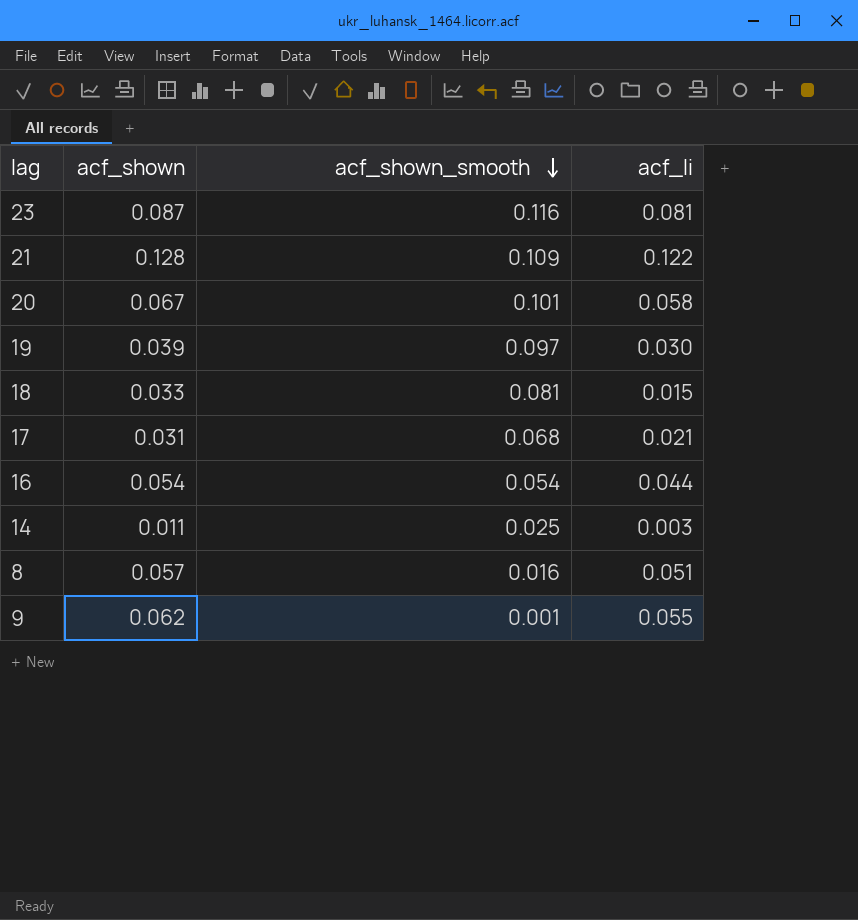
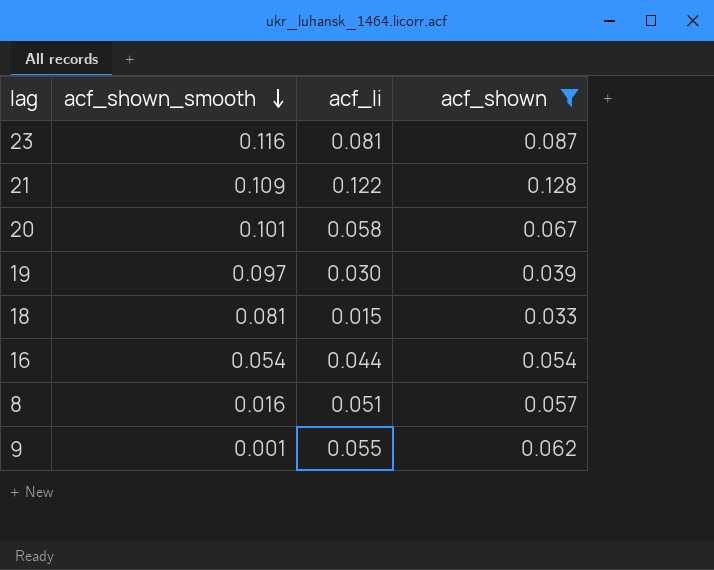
filter: none -> acf_shown >= 0.033
column acf_shown | position: 2 -> 4

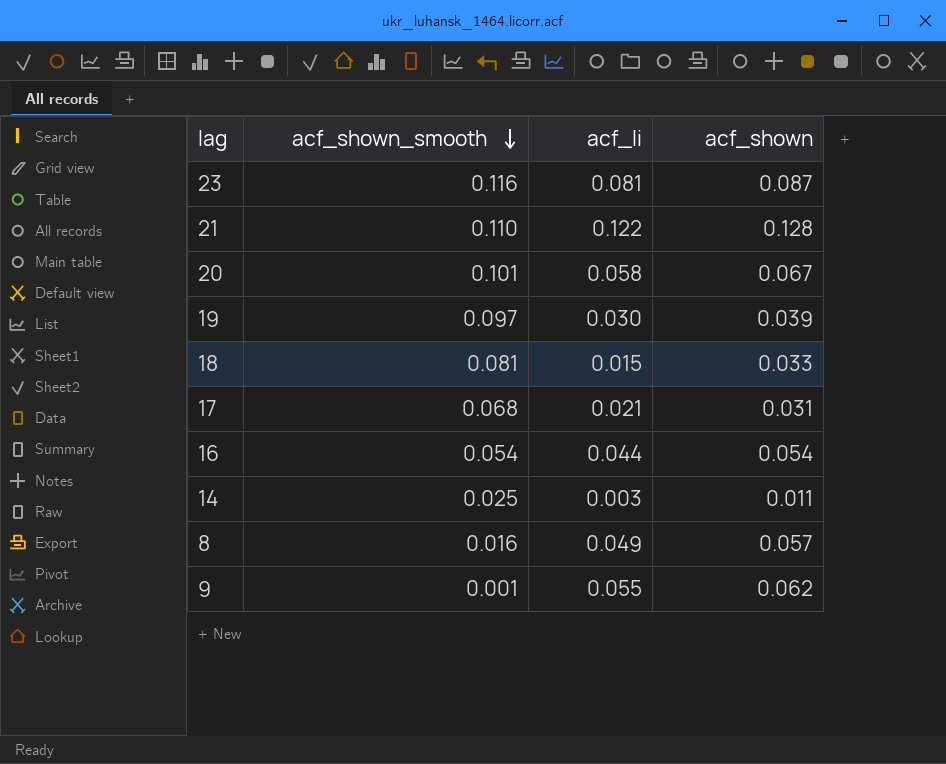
filter: acf_shown >= 0.033 -> none
21 | acf_shown_smooth: 0.109 -> 0.110
8 | acf_li: 0.051 -> 0.049

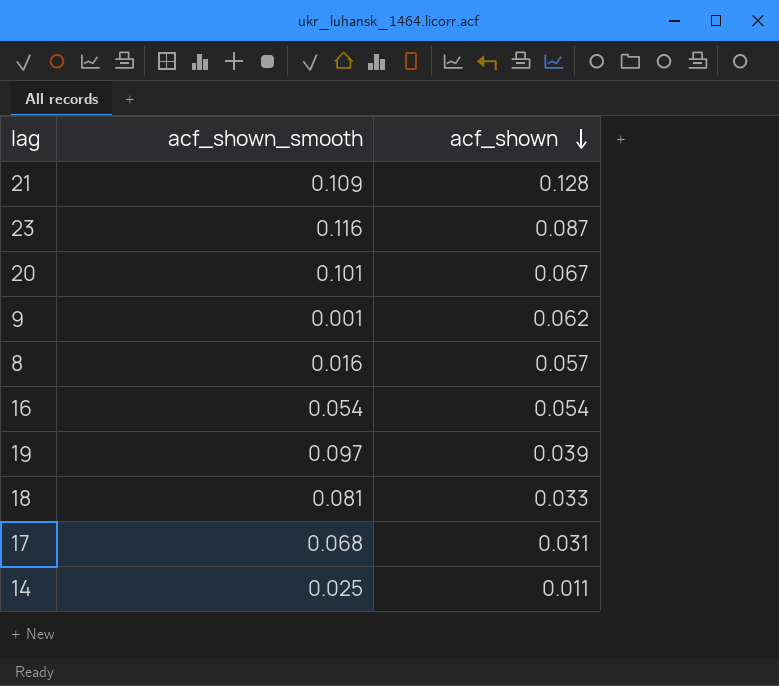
row order: acf_shown_smooth descending -> acf_shown descending
column acf_li | position: 3 -> none
21 | acf_shown_smooth: 0.110 -> 0.109

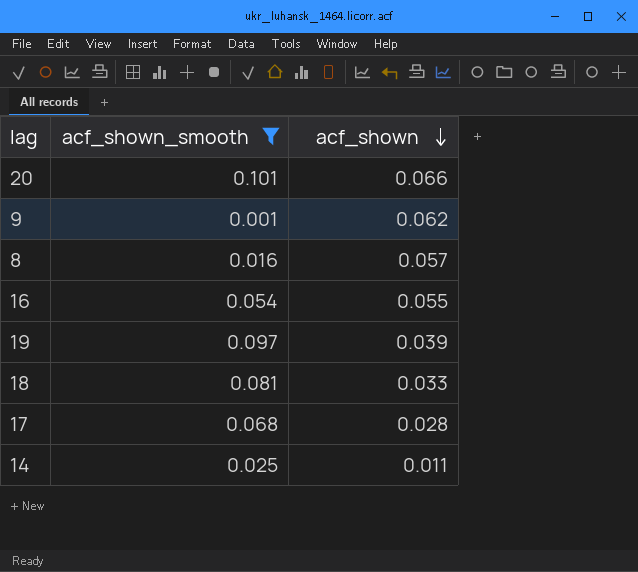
filter: none -> acf_shown_smooth <= 0.101
20 | acf_shown: 0.067 -> 0.066
16 | acf_shown: 0.054 -> 0.055
17 | acf_shown: 0.031 -> 0.028

